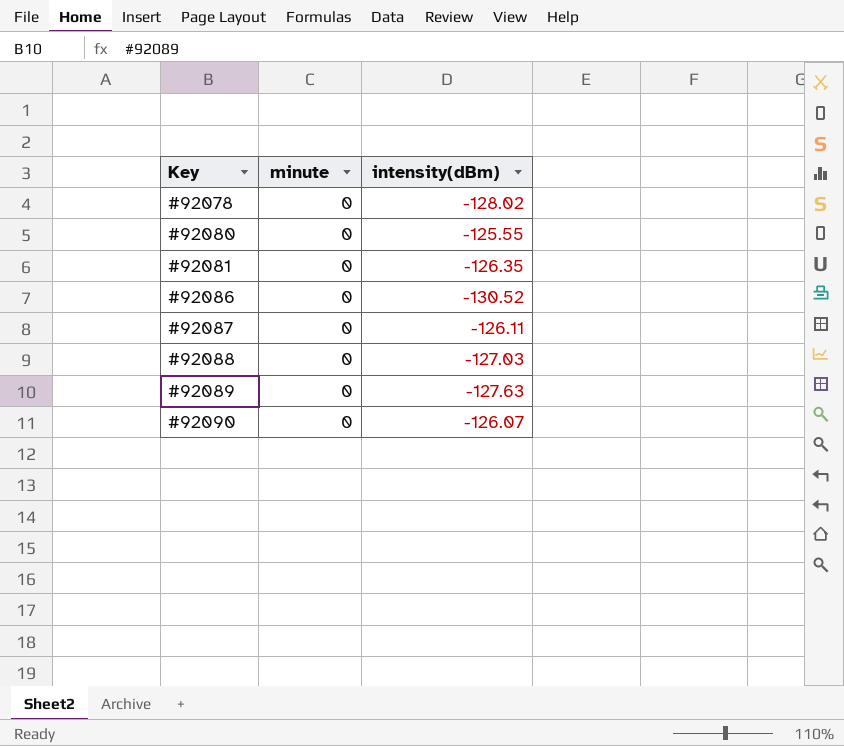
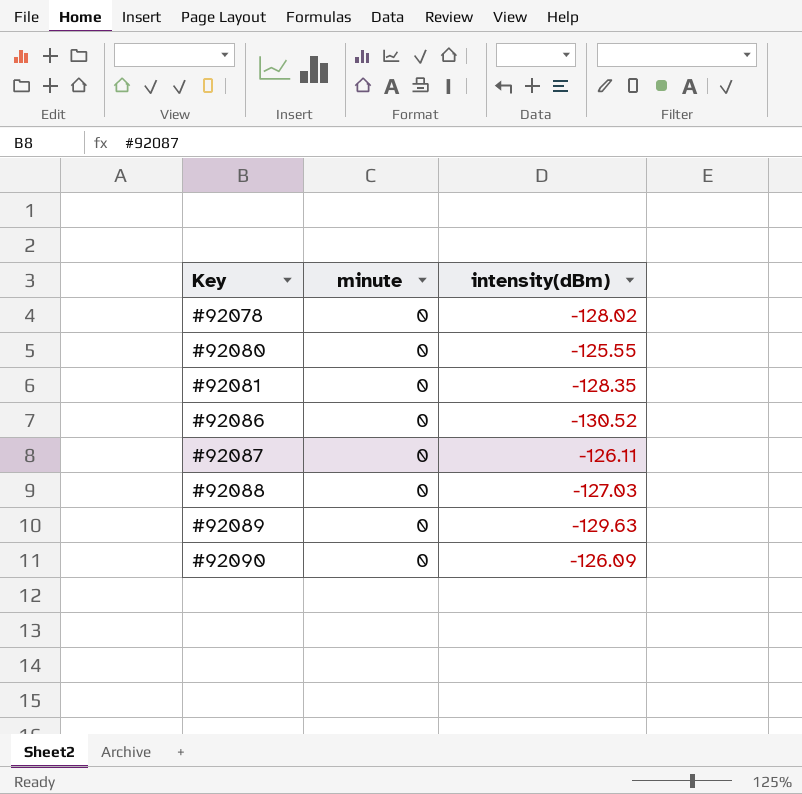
#92081 | intensity(dBm): -126.35 -> -128.35
#92089 | intensity(dBm): -127.63 -> -129.63
#92090 | intensity(dBm): -126.07 -> -126.09

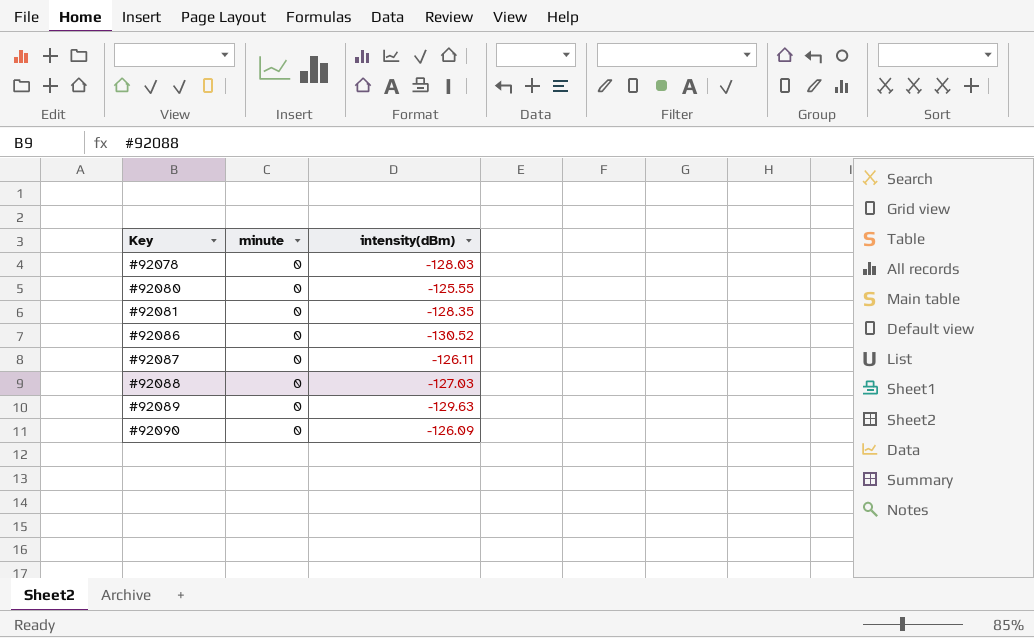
#92078 | intensity(dBm): -128.02 -> -128.03

